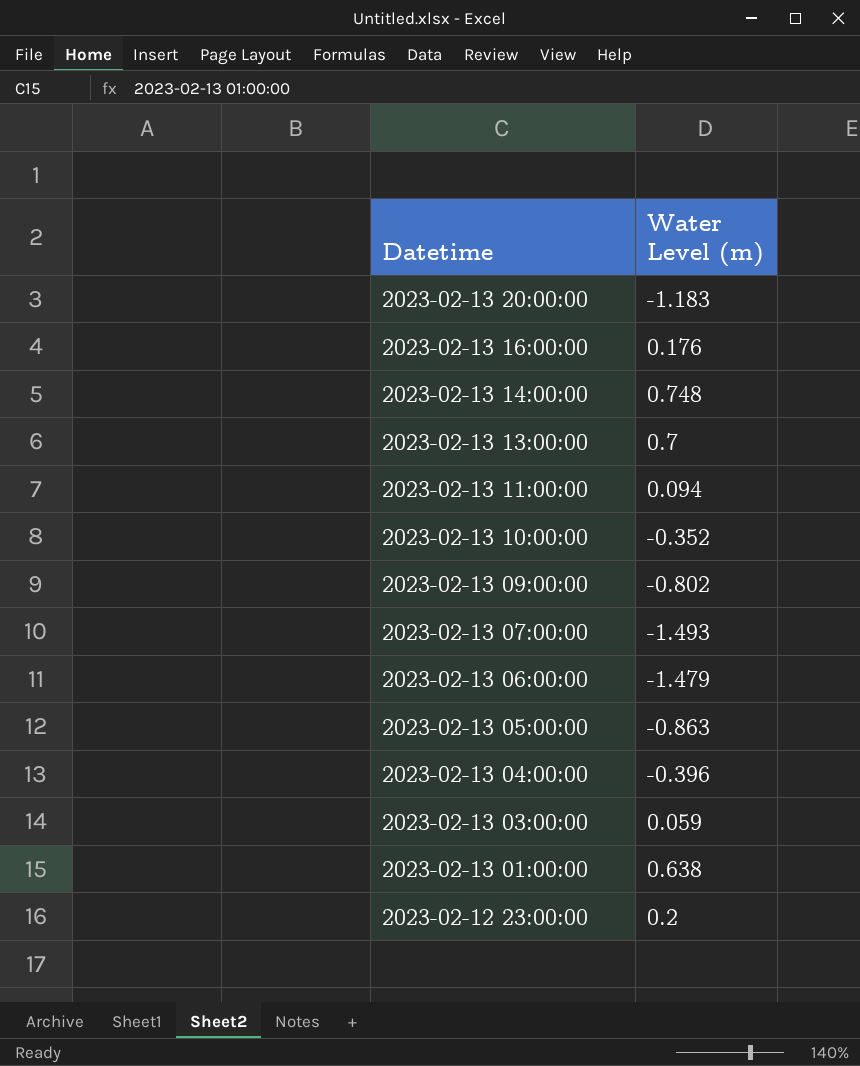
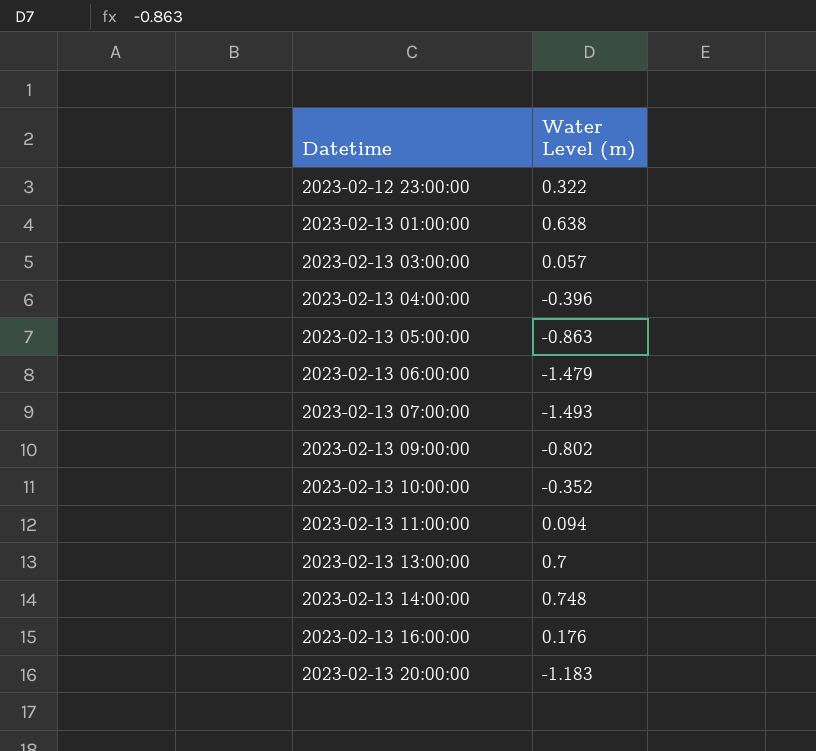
row order: Datetime descending -> Datetime ascending
2023-02-12 23:00:00 | Water Level (m): 0.2 -> 0.322
2023-02-13 03:00:00 | Water Level (m): 0.059 -> 0.057

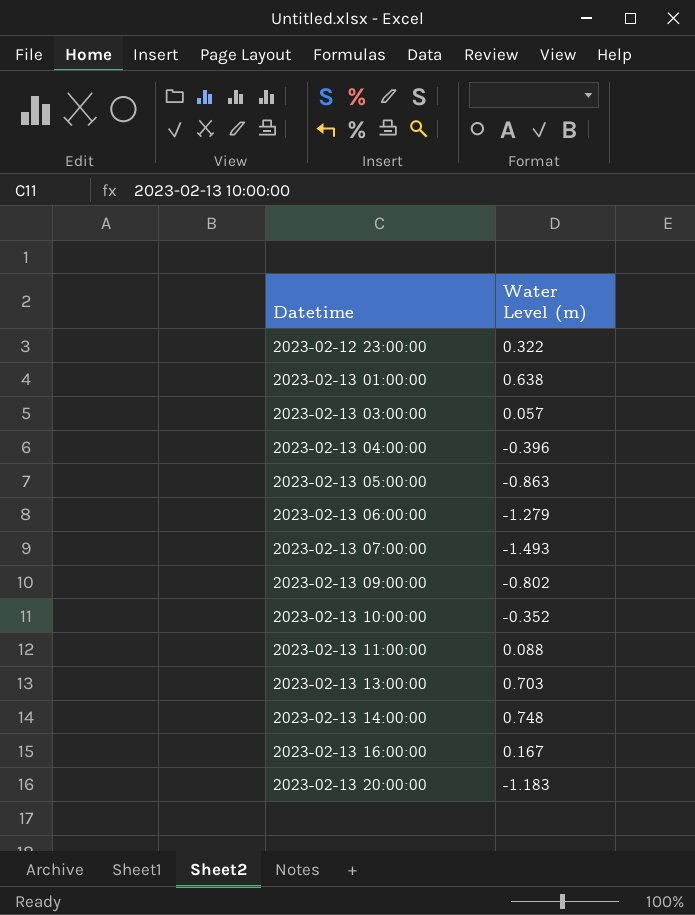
2023-02-13 06:00:00 | Water Level (m): -1.479 -> -1.279
2023-02-13 11:00:00 | Water Level (m): 0.094 -> 0.088
2023-02-13 13:00:00 | Water Level (m): 0.7 -> 0.703
2023-02-13 16:00:00 | Water Level (m): 0.176 -> 0.167

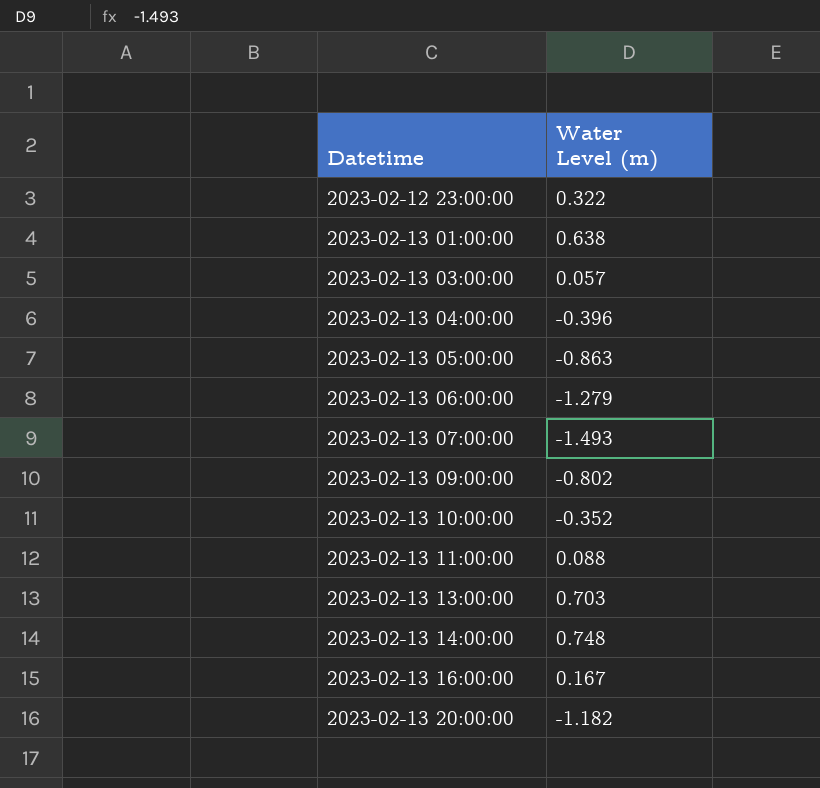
2023-02-13 20:00:00 | Water Level (m): -1.183 -> -1.182

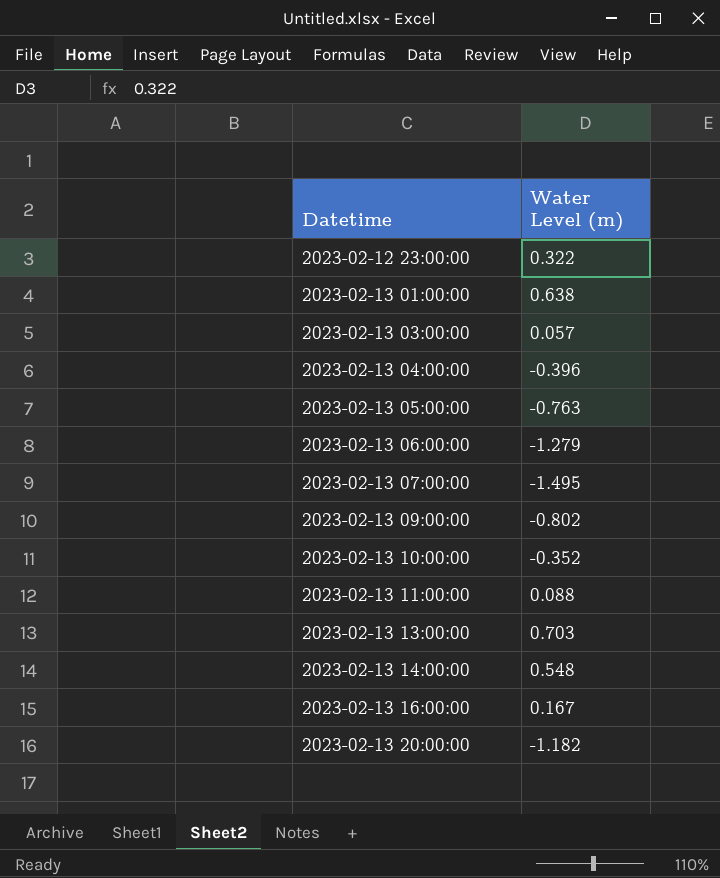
2023-02-13 05:00:00 | Water Level (m): -0.863 -> -0.763
2023-02-13 07:00:00 | Water Level (m): -1.493 -> -1.495
2023-02-13 14:00:00 | Water Level (m): 0.748 -> 0.548

